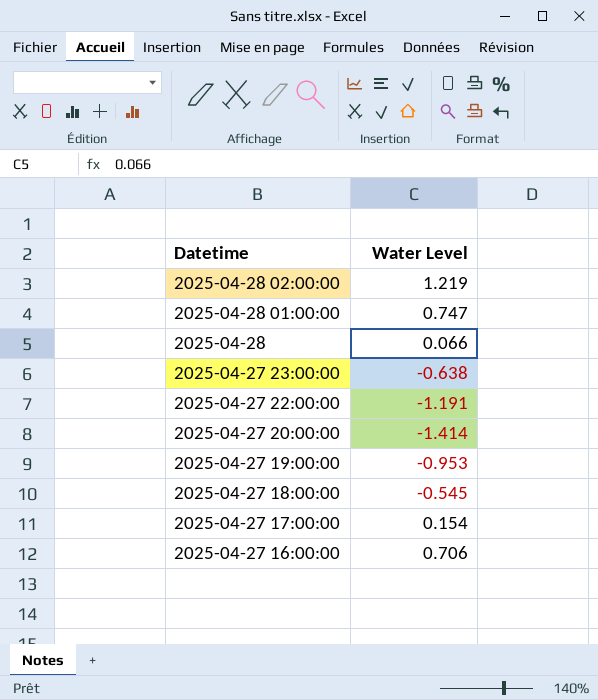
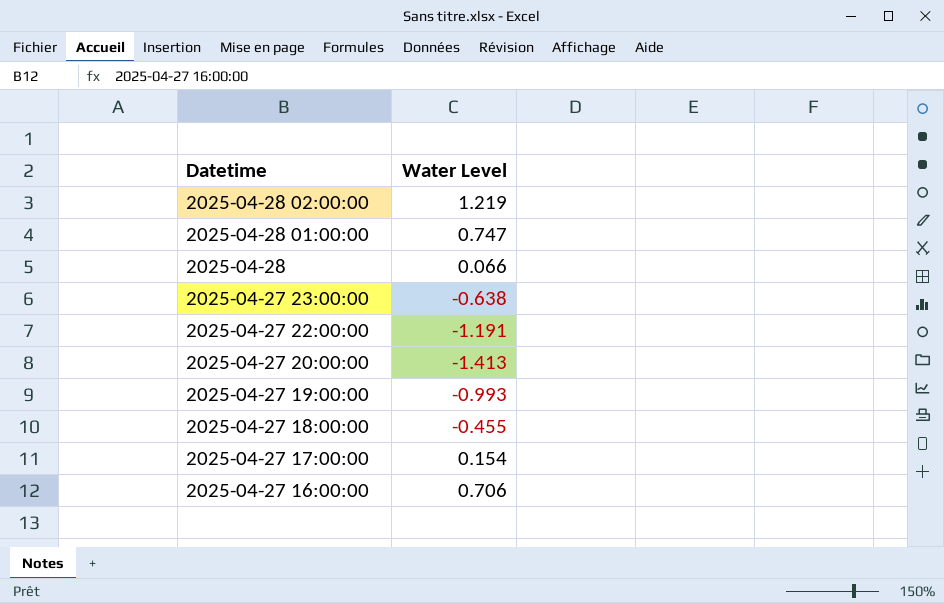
2025-04-27 20:00:00 | Water Level: -1.414 -> -1.413
2025-04-27 19:00:00 | Water Level: -0.953 -> -0.993
2025-04-27 18:00:00 | Water Level: -0.545 -> -0.455

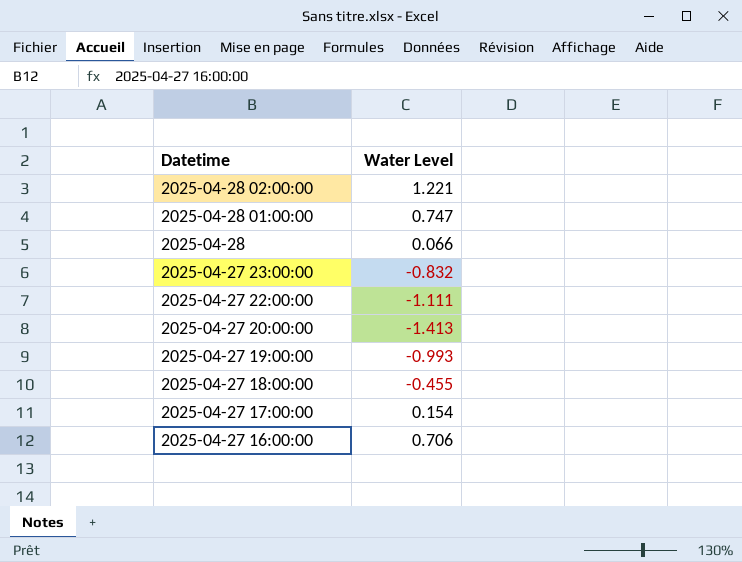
2025-04-28 02:00:00 | Water Level: 1.219 -> 1.221
2025-04-27 23:00:00 | Water Level: -0.638 -> -0.832
2025-04-27 22:00:00 | Water Level: -1.191 -> -1.111

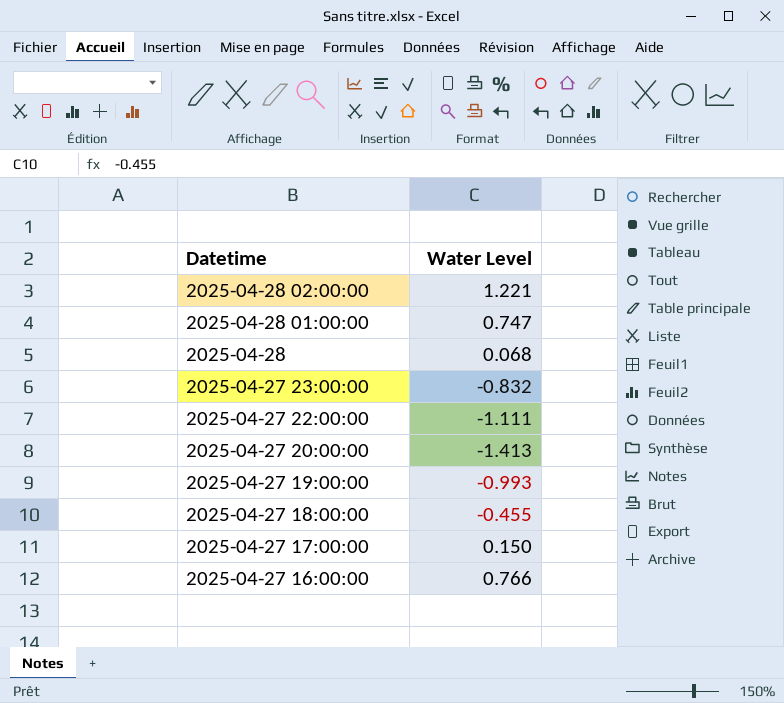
2025-04-28 | Water Level: 0.066 -> 0.068
2025-04-27 17:00:00 | Water Level: 0.154 -> 0.150
2025-04-27 16:00:00 | Water Level: 0.706 -> 0.766

